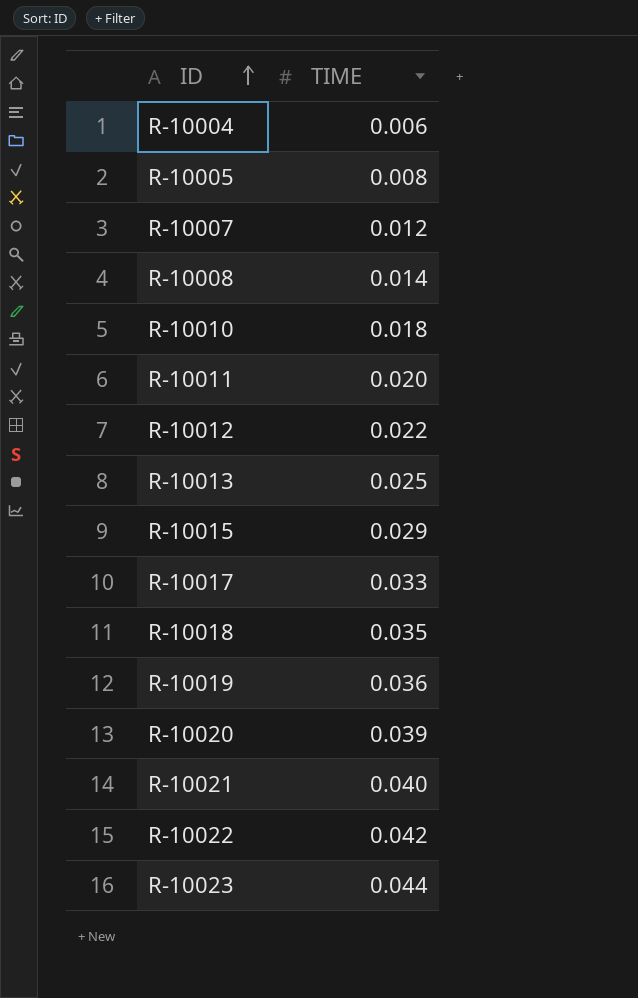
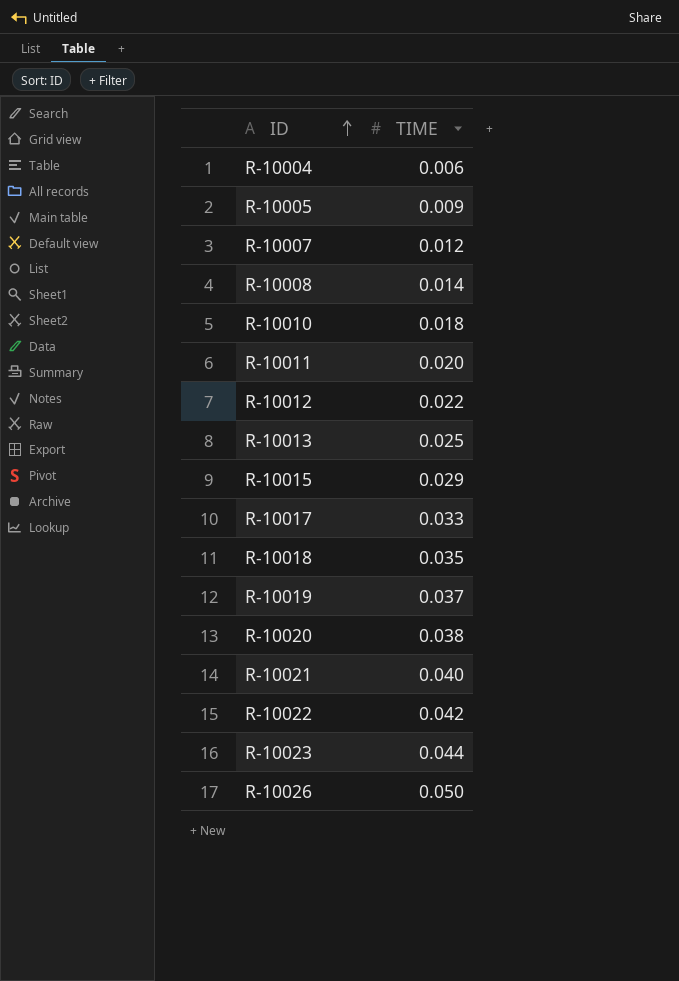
R-10005 | TIME: 0.008 -> 0.009
R-10019 | TIME: 0.036 -> 0.037
R-10020 | TIME: 0.039 -> 0.038
row R-10026: none -> 0.050

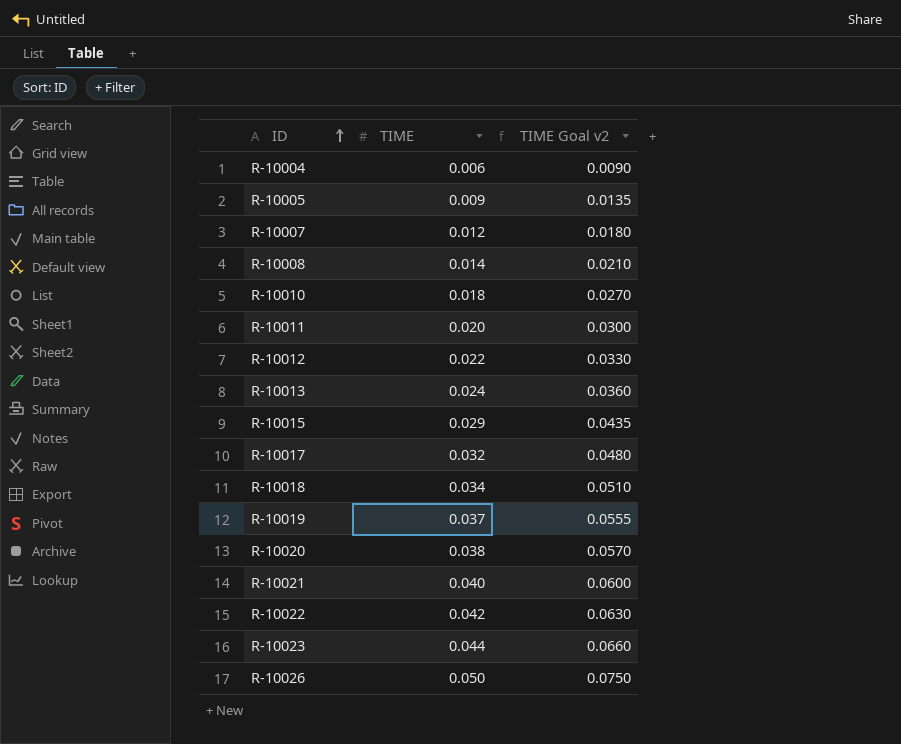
column TIME Goal v2 | formula: none -> [TIME] * 1.5
R-10013 | TIME: 0.025 -> 0.024
R-10017 | TIME: 0.033 -> 0.032
R-10018 | TIME: 0.035 -> 0.034

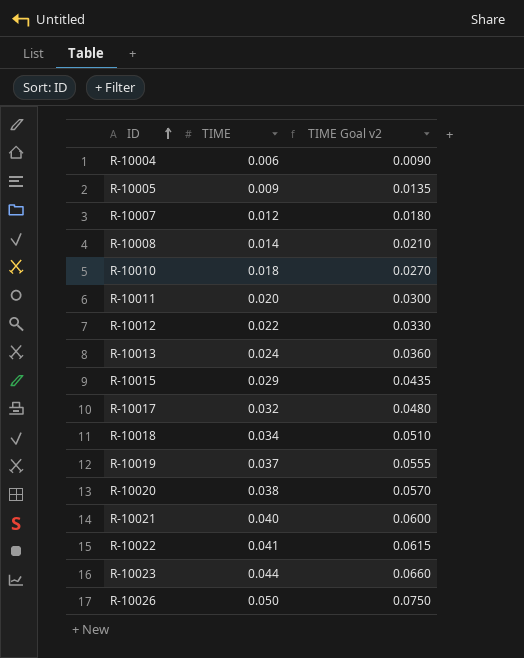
R-10022 | TIME: 0.042 -> 0.041
R-10022 | TIME Goal v2: 0.0630 -> 0.0615

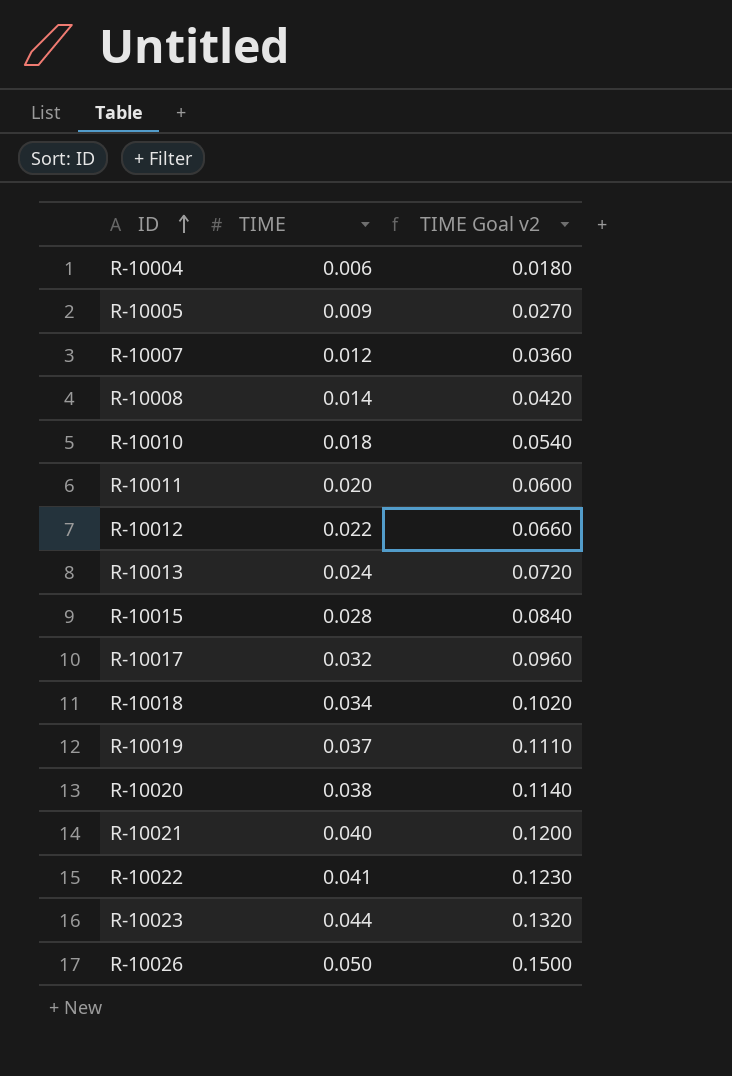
column TIME Goal v2 | formula: [TIME] * 1.5 -> [TIME] * 3
R-10015 | TIME: 0.029 -> 0.028

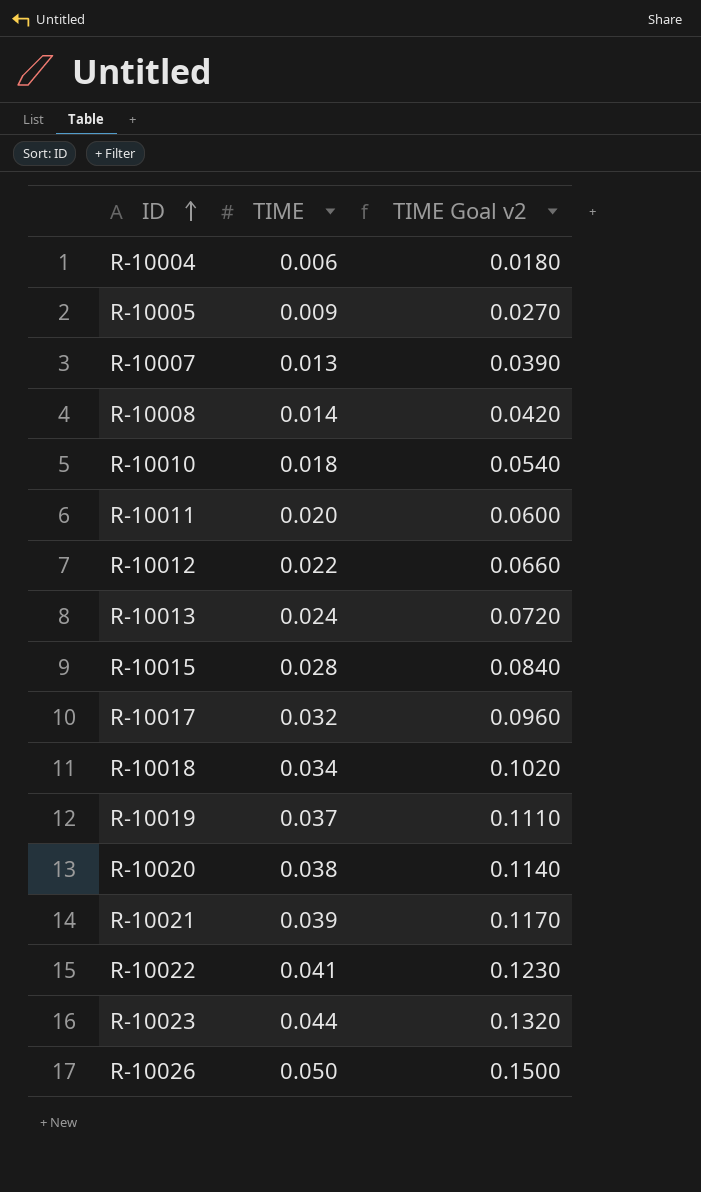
R-10007 | TIME: 0.012 -> 0.013
R-10007 | TIME Goal v2: 0.0360 -> 0.0390
R-10021 | TIME: 0.040 -> 0.039
R-10021 | TIME Goal v2: 0.1200 -> 0.1170

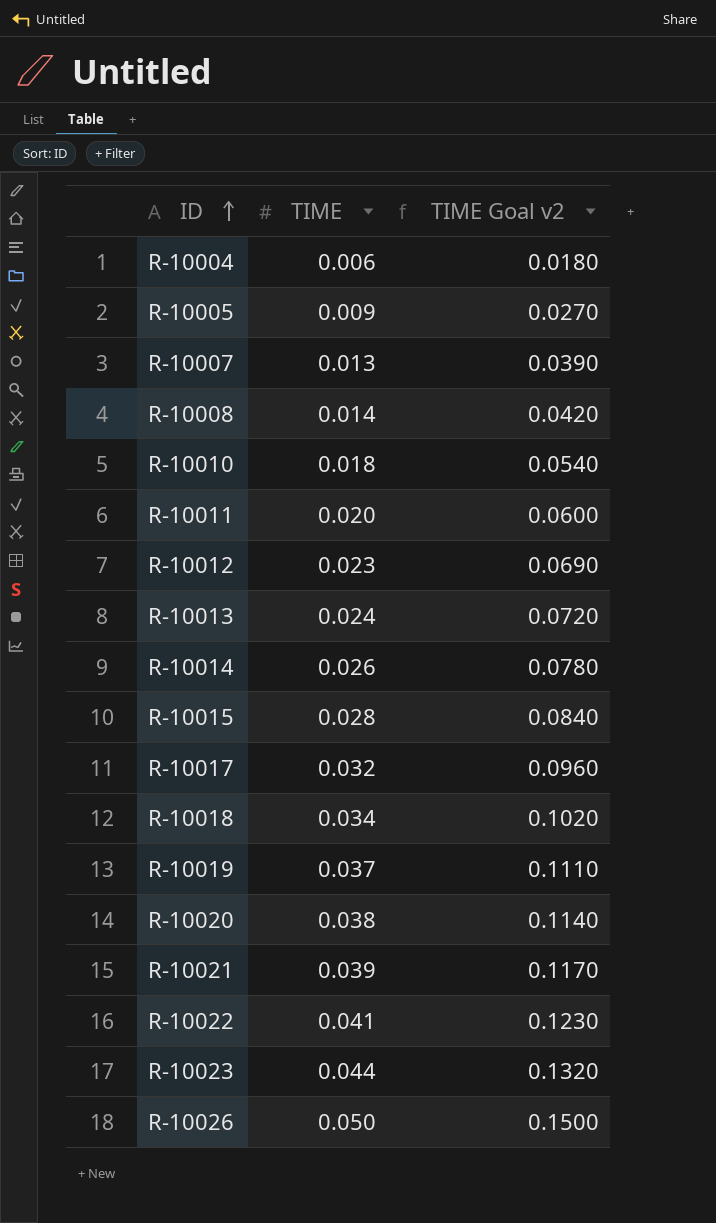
R-10012 | TIME: 0.022 -> 0.023
R-10012 | TIME Goal v2: 0.0660 -> 0.0690
row R-10014: none -> 0.026 | 0.0780

